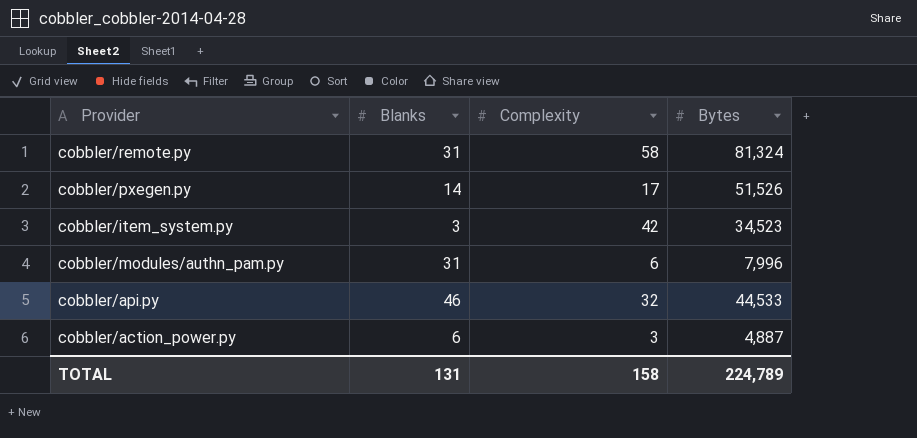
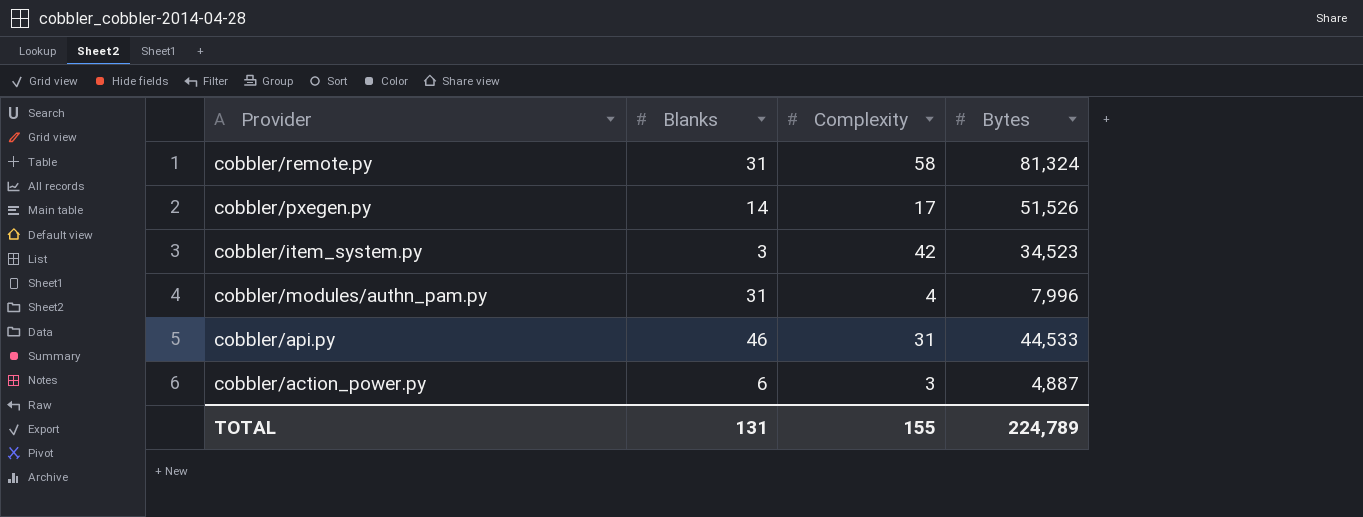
cobbler/modules/authn_pam.py | Complexity: 6 -> 4
cobbler/api.py | Complexity: 32 -> 31
TOTAL | Complexity: 158 -> 155

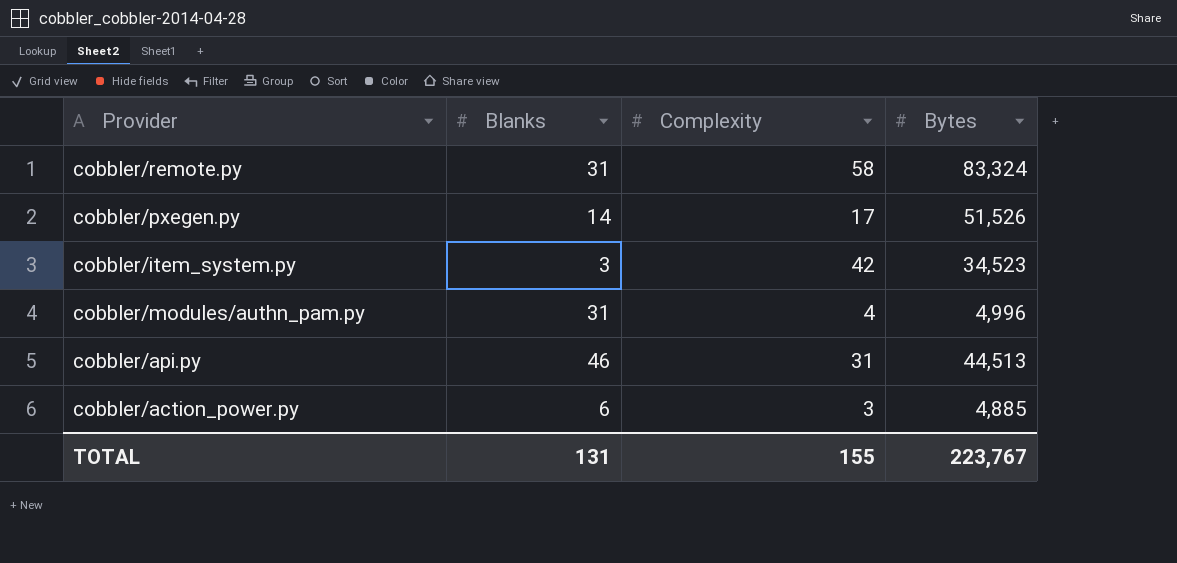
cobbler/remote.py | Bytes: 81,324 -> 83,324
cobbler/modules/authn_pam.py | Bytes: 7,996 -> 4,996
cobbler/api.py | Bytes: 44,533 -> 44,513
cobbler/action_power.py | Bytes: 4,887 -> 4,885
TOTAL | Bytes: 224,789 -> 223,767

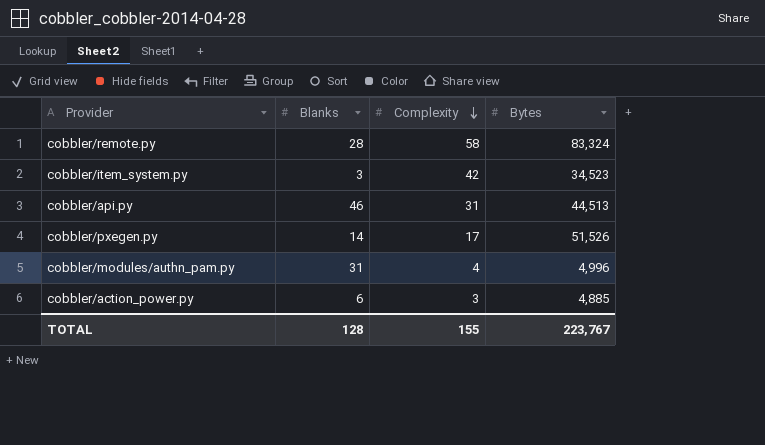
row order: none -> Complexity descending
cobbler/remote.py | Blanks: 31 -> 28
TOTAL | Blanks: 131 -> 128

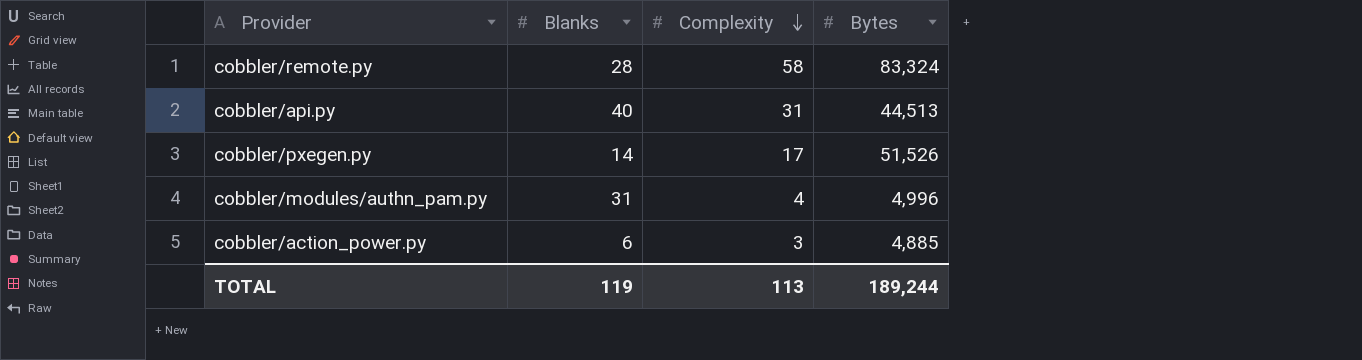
row cobbler/item_system.py: 3 | 42 | 34,523 -> none
cobbler/api.py | Blanks: 46 -> 40
TOTAL | Blanks: 128 -> 119
TOTAL | Complexity: 155 -> 113
TOTAL | Bytes: 223,767 -> 189,244

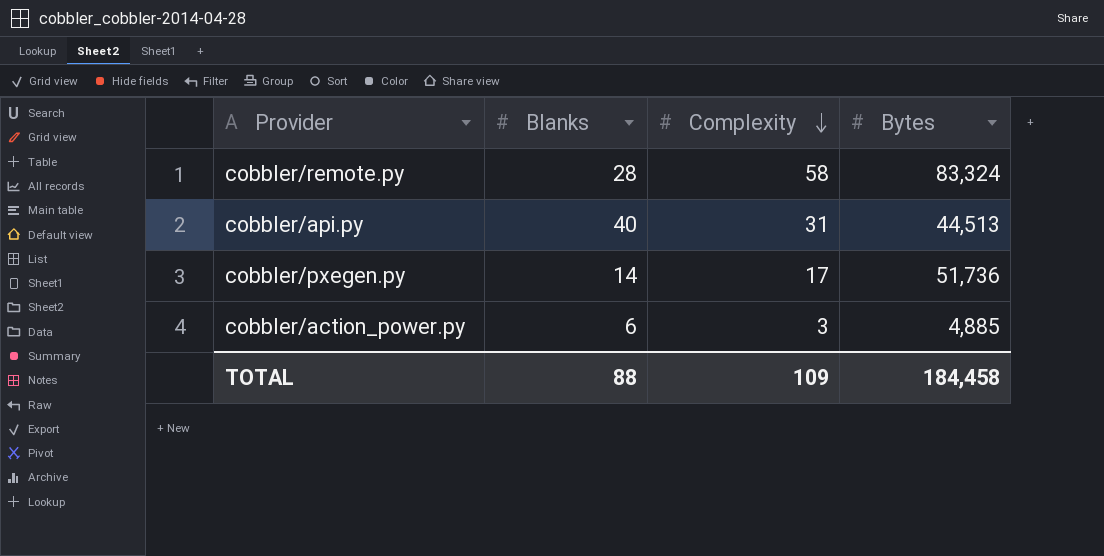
row cobbler/modules/authn_pam.py: 31 | 4 | 4,996 -> none
cobbler/pxegen.py | Bytes: 51,526 -> 51,736
TOTAL | Blanks: 119 -> 88
TOTAL | Complexity: 113 -> 109
TOTAL | Bytes: 189,244 -> 184,458

